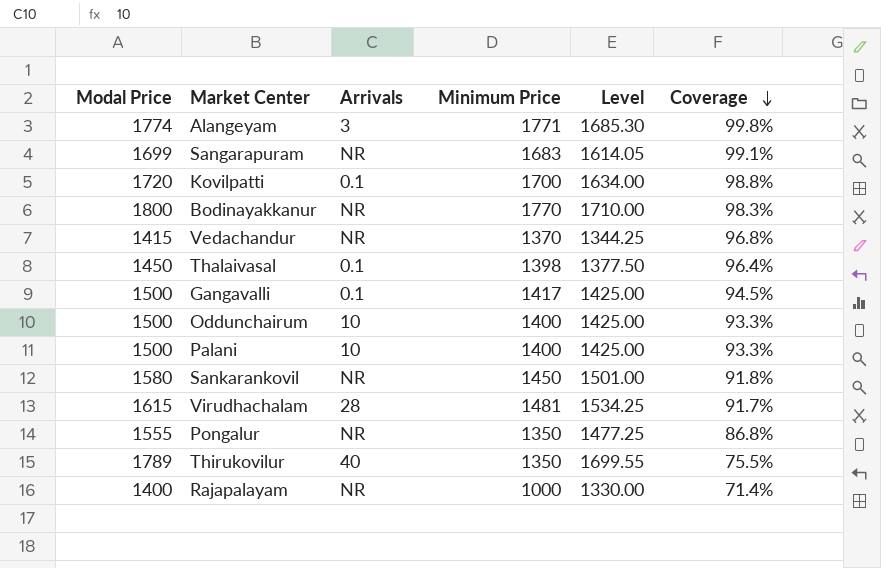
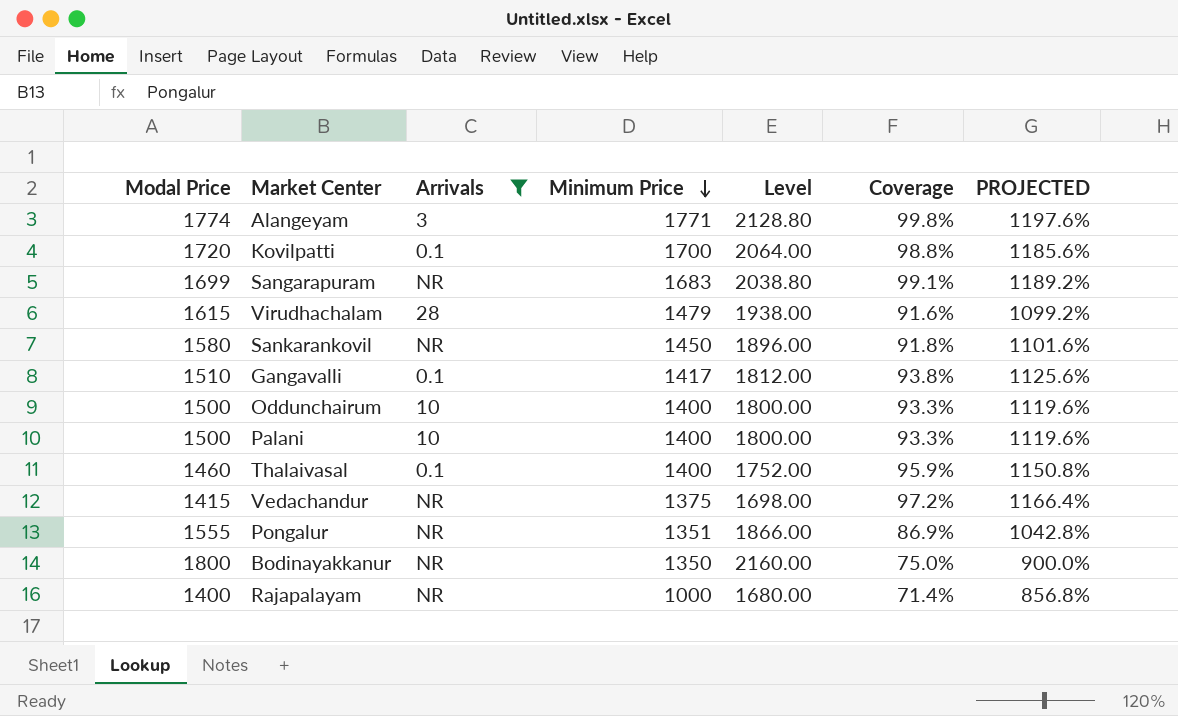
filter: none -> Arrivals != 40
row order: Coverage descending -> Minimum Price descending
column Level | formula: [Modal Price] * 0.95 -> [Modal Price] * 1.2
column PROJECTED | formula: none -> [Coverage] * 12
Virudhachalam | Minimum Price: 1481 -> 1479
Virudhachalam | Coverage: 91.7% -> 91.6%
Gangavalli | Modal Price: 1500 -> 1510
Gangavalli | Coverage: 94.5% -> 93.8%
Thalaivasal | Modal Price: 1450 -> 1460
Thalaivasal | Minimum Price: 1398 -> 1400
Thalaivasal | Coverage: 96.4% -> 95.9%
Vedachandur | Minimum Price: 1370 -> 1375
Vedachandur | Coverage: 96.8% -> 97.2%
Pongalur | Minimum Price: 1350 -> 1351
Pongalur | Coverage: 86.8% -> 86.9%
Bodinayakkanur | Minimum Price: 1770 -> 1350
Bodinayakkanur | Coverage: 98.3% -> 75.0%

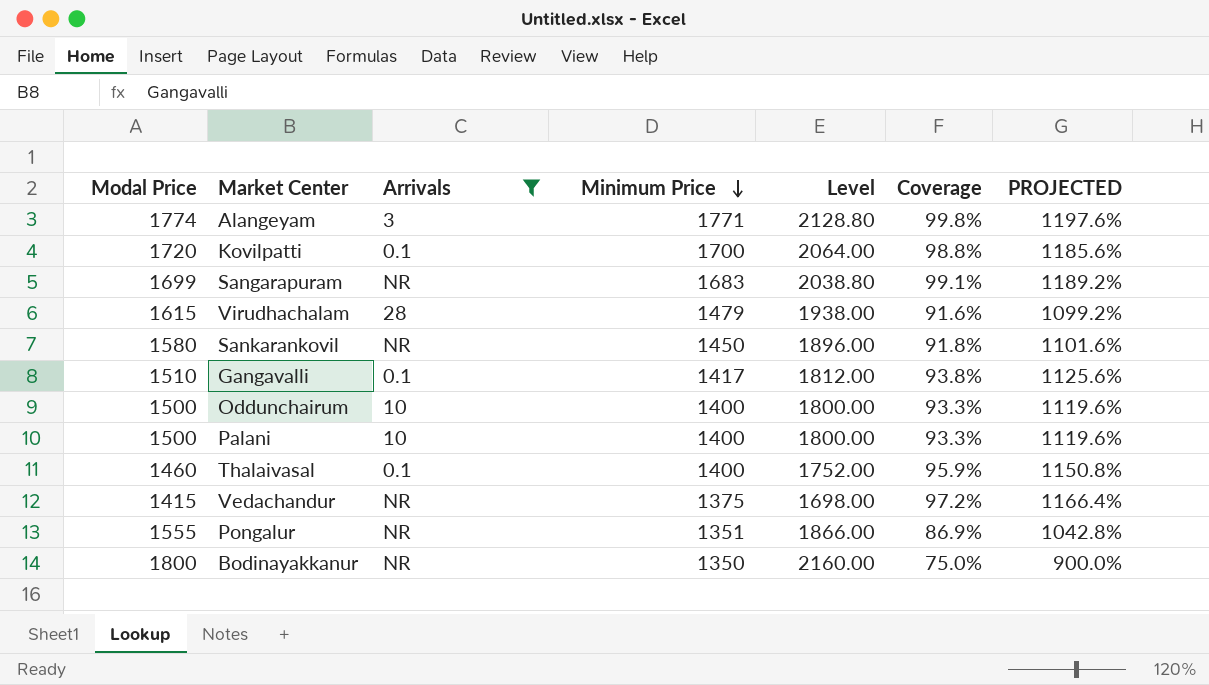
row Rajapalayam: 1400 | NR | 1000 | 1680.00 | 71.4% | 856.8% -> none

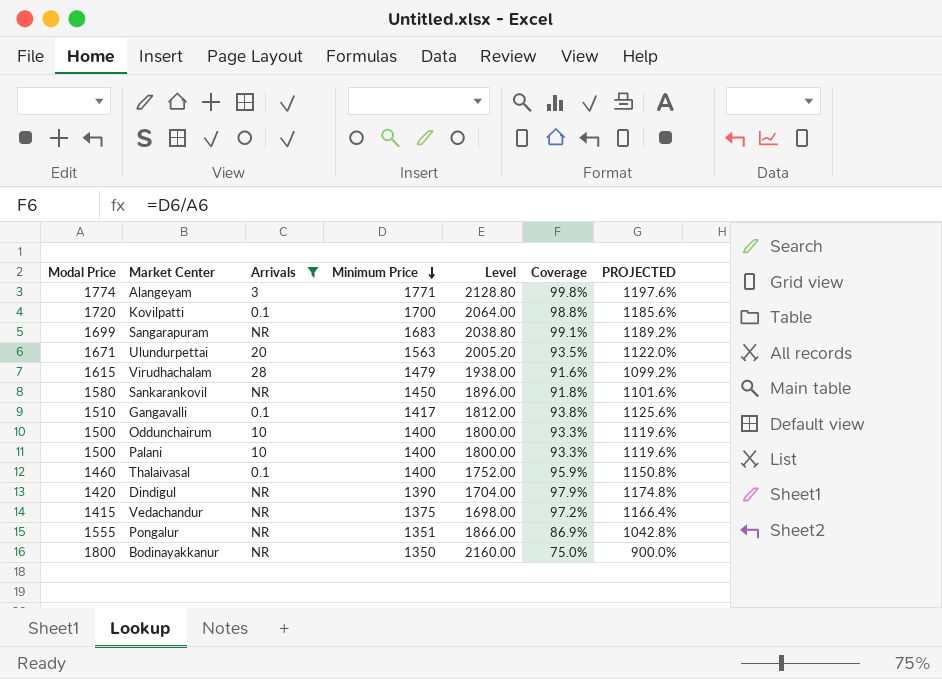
row Ulundurpettai: none -> 1671 | 20 | 1563 | 2005.20 | 93.5% | 1122.0%
row Dindigul: none -> 1420 | NR | 1390 | 1704.00 | 97.9% | 1174.8%

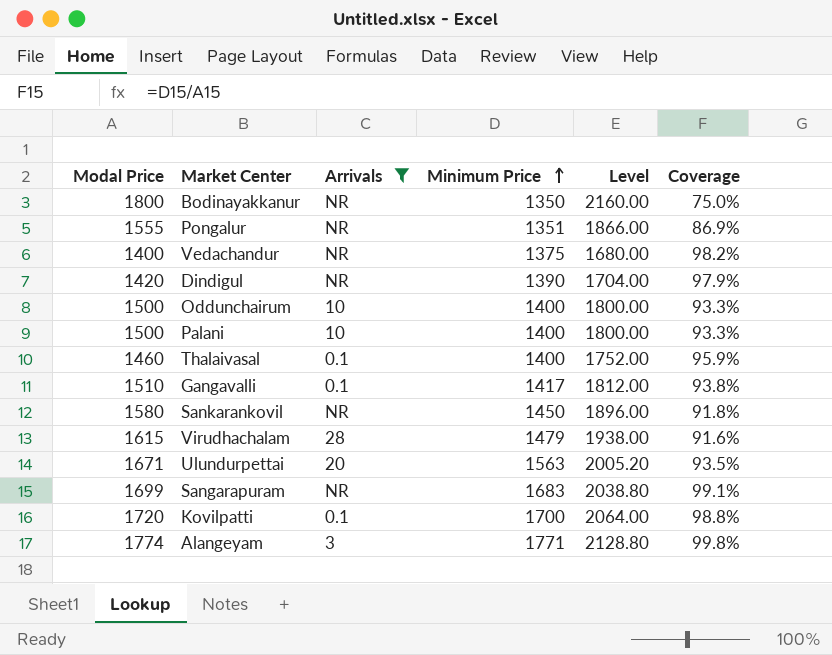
row order: Minimum Price descending -> Minimum Price ascending
column PROJECTED | formula: [Coverage] * 12 -> none
Vedachandur | Modal Price: 1415 -> 1400
Vedachandur | Level: 1698.00 -> 1680.00
Vedachandur | Coverage: 97.2% -> 98.2%

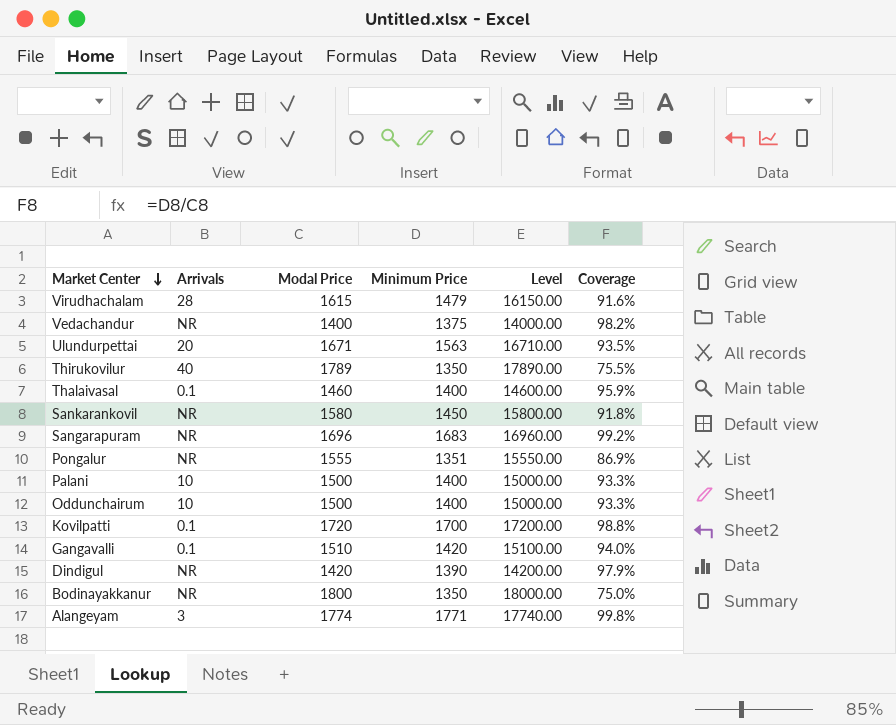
filter: Arrivals != 40 -> none
row order: Minimum Price ascending -> Market Center descending
column Modal Price | position: 1 -> 3
column Level | formula: [Modal Price] * 1.2 -> [Modal Price] * 10
Sangarapuram | Modal Price: 1699 -> 1696
Sangarapuram | Coverage: 99.1% -> 99.2%
Gangavalli | Minimum Price: 1417 -> 1420
Gangavalli | Coverage: 93.8% -> 94.0%

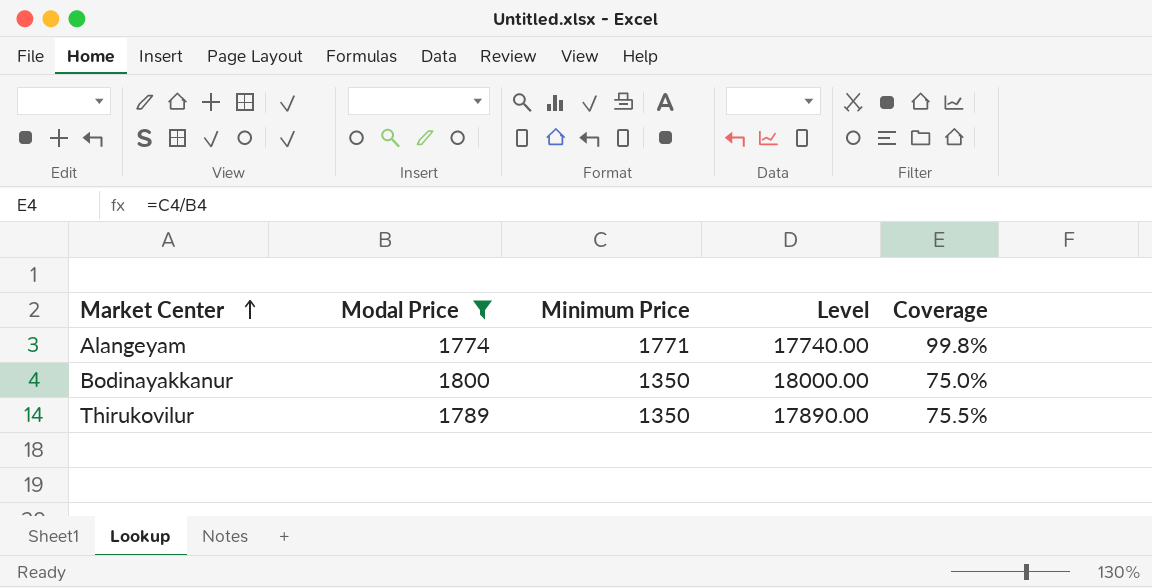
filter: none -> Modal Price >= 1774
row order: Market Center descending -> Market Center ascending
column Arrivals | position: 2 -> none

